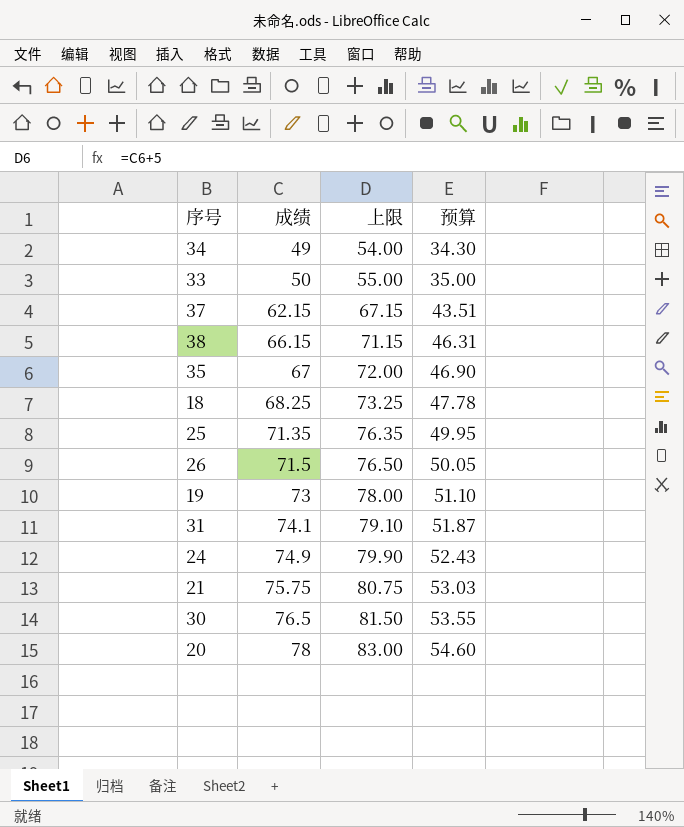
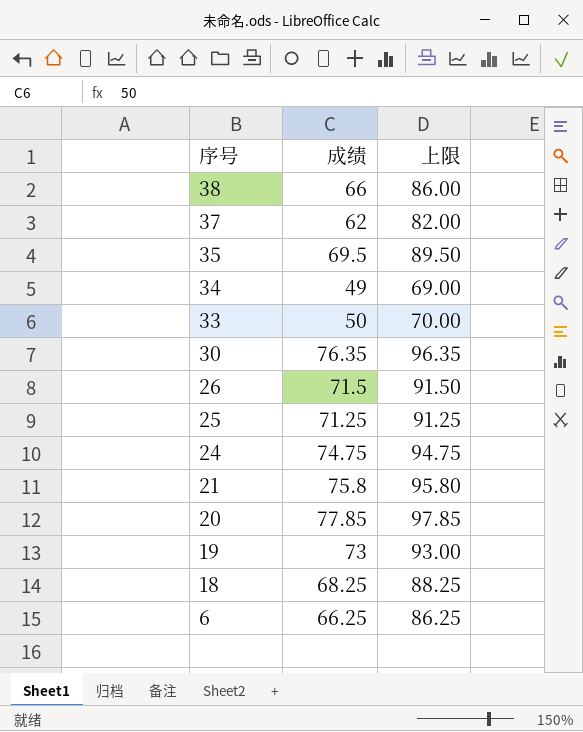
row order: 成绩 ascending -> 序号 descending
column 预算 | formula: [成绩] * 0.7 -> none
column 上限 | formula: [成绩] + 5 -> [成绩] + 20
row 31: 74.1 | 79.10 | 51.87 -> none
38 | 成绩: 66.15 -> 66
37 | 成绩: 62.15 -> 62
35 | 成绩: 67 -> 69.5
30 | 成绩: 76.5 -> 76.35
25 | 成绩: 71.35 -> 71.25
24 | 成绩: 74.9 -> 74.75
21 | 成绩: 75.75 -> 75.8
20 | 成绩: 78 -> 77.85
row 6: none -> 66.25 | 86.25

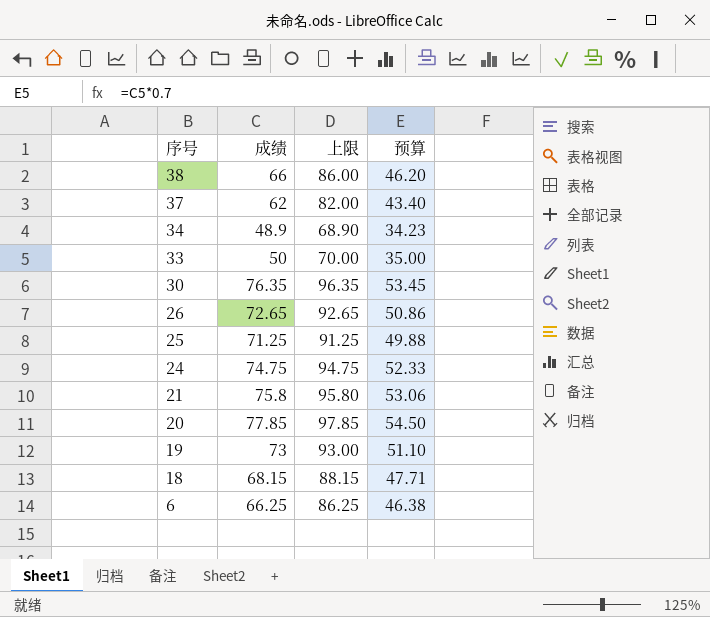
column 预算 | formula: none -> [成绩] * 0.7
row 35: 69.5 | 89.50 -> none
34 | 成绩: 49 -> 48.9
34 | 上限: 69.00 -> 68.90
26 | 成绩: 71.5 -> 72.65
26 | 上限: 91.50 -> 92.65
18 | 成绩: 68.25 -> 68.15
18 | 上限: 88.25 -> 88.15

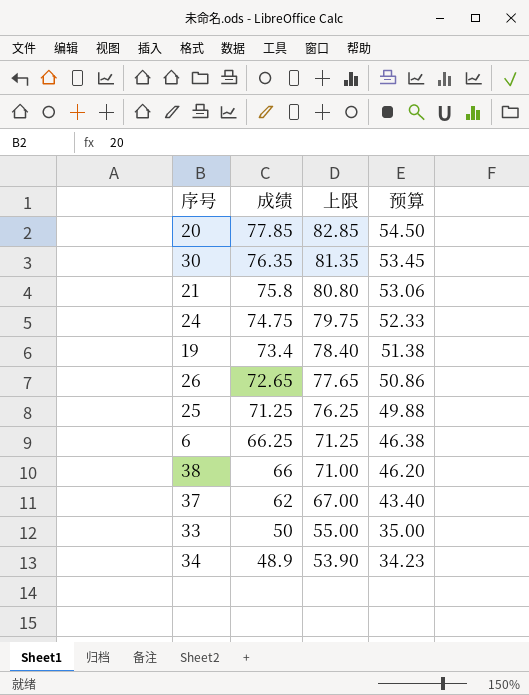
row order: 序号 descending -> 成绩 descending
column 上限 | formula: [成绩] + 20 -> [成绩] + 5
row 18: 68.15 | 88.15 | 47.71 -> none
19 | 成绩: 73 -> 73.4
19 | 预算: 51.10 -> 51.38

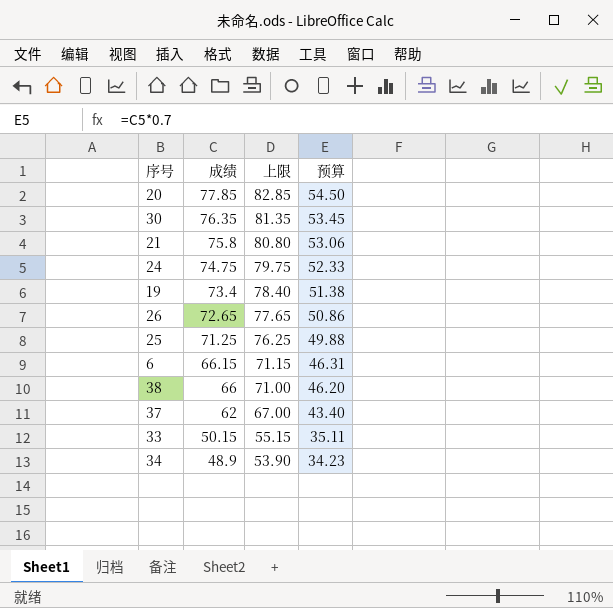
6 | 成绩: 66.25 -> 66.15
6 | 上限: 71.25 -> 71.15
6 | 预算: 46.38 -> 46.31
33 | 成绩: 50 -> 50.15
33 | 上限: 55.00 -> 55.15
33 | 预算: 35.00 -> 35.11

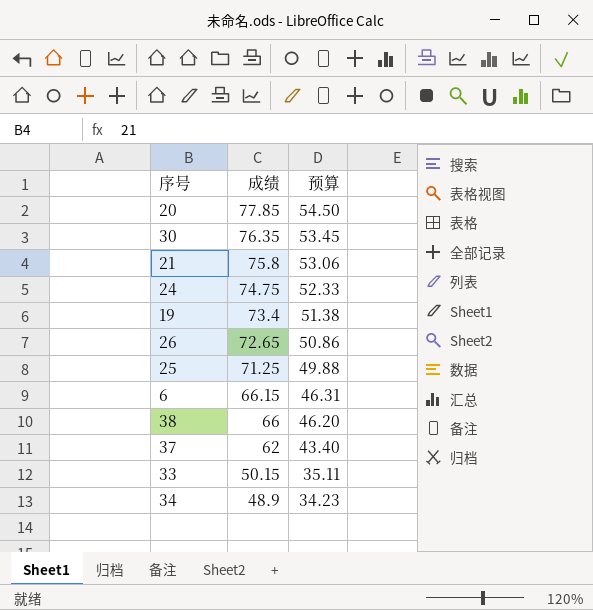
column 上限 | formula: [成绩] + 5 -> none

